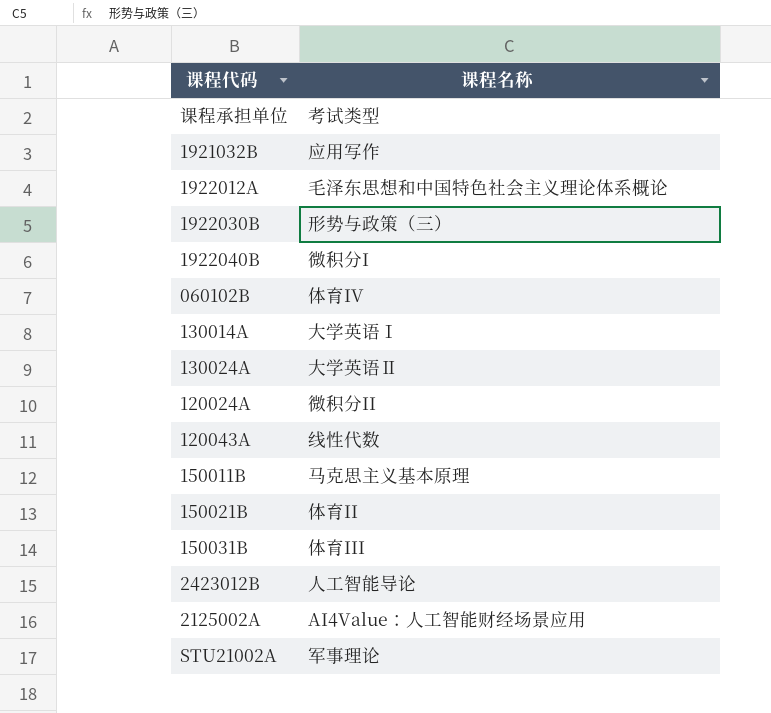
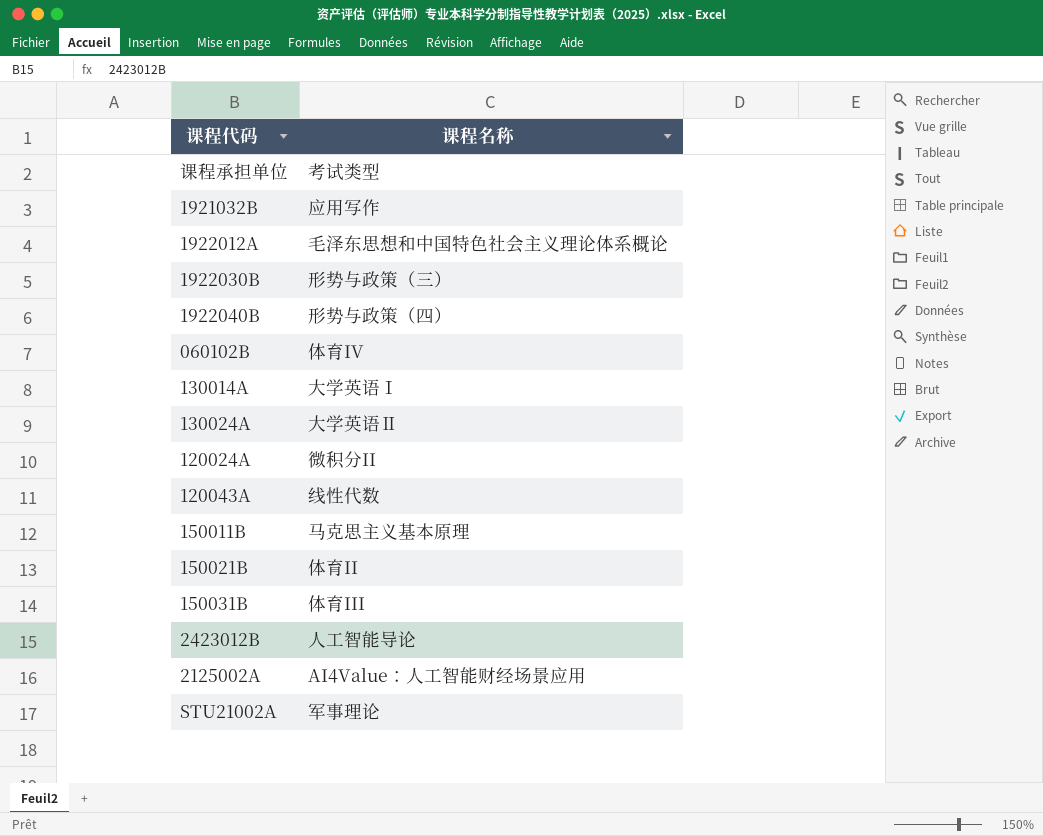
1922040B | 课程名称: 微积分I -> 形势与政策（四）

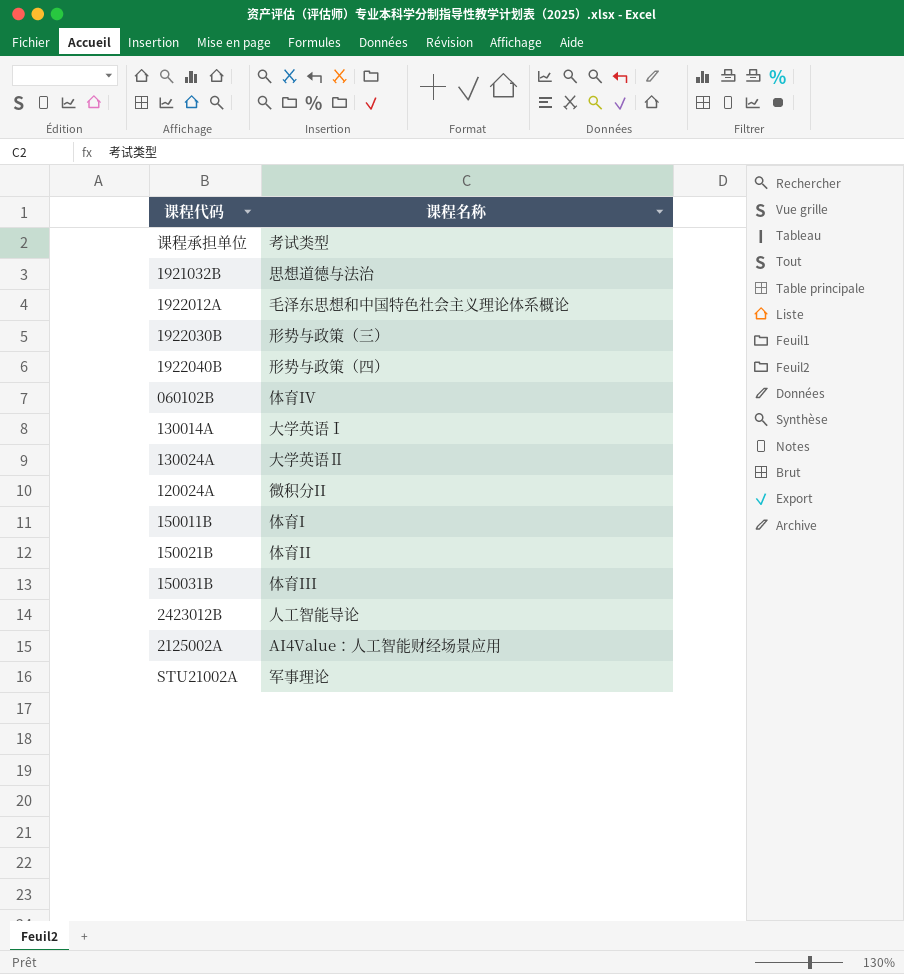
row 120043A: 线性代数 -> none
1921032B | 课程名称: 应用写作 -> 思想道德与法治
150011B | 课程名称: 马克思主义基本原理 -> 体育I

